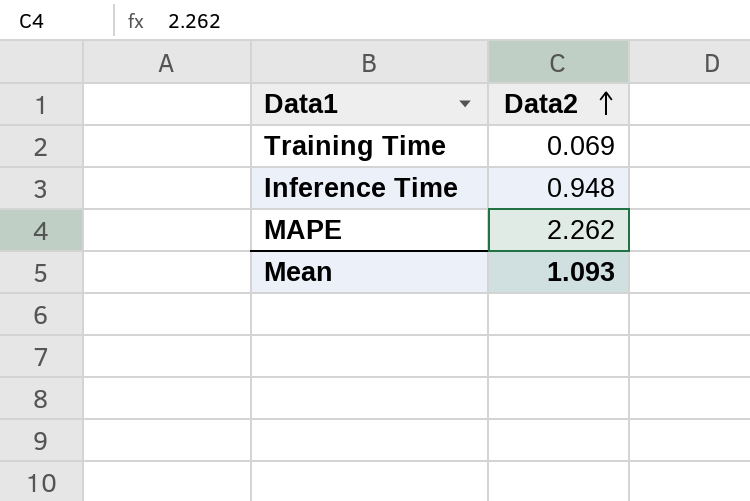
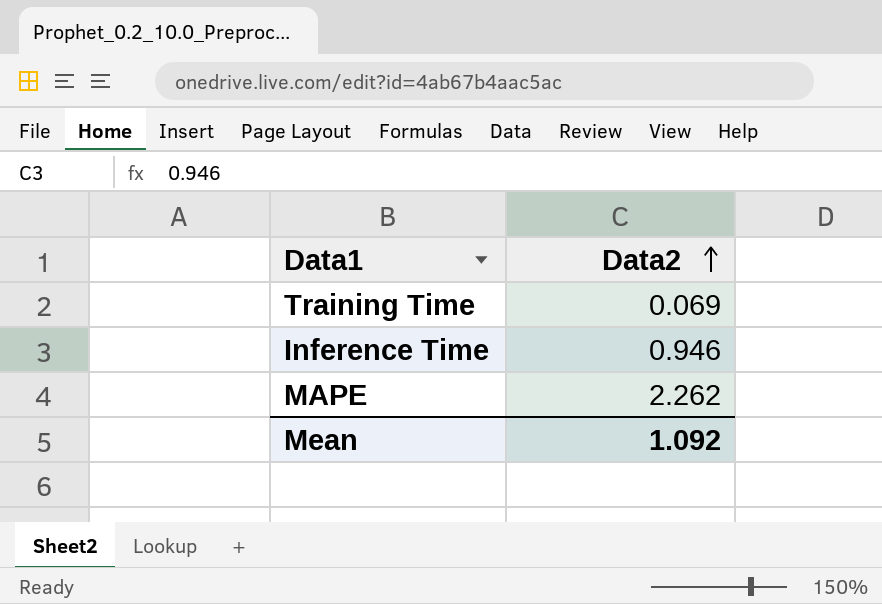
Inference Time | Data2: 0.948 -> 0.946
Mean | Data2: 1.093 -> 1.092

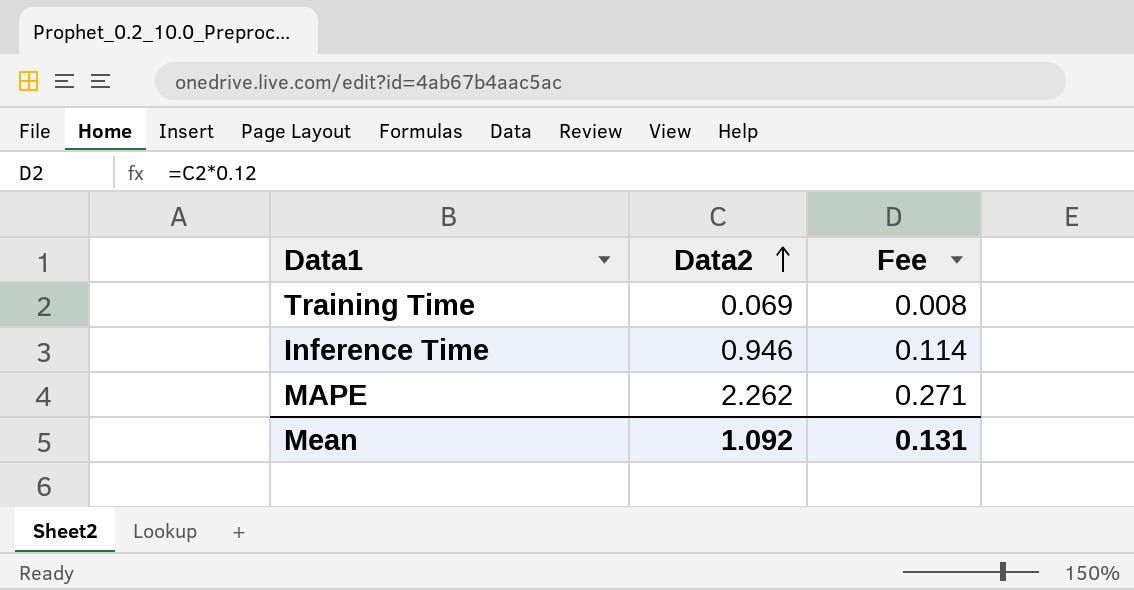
column Fee | formula: none -> [Data2] * 0.12

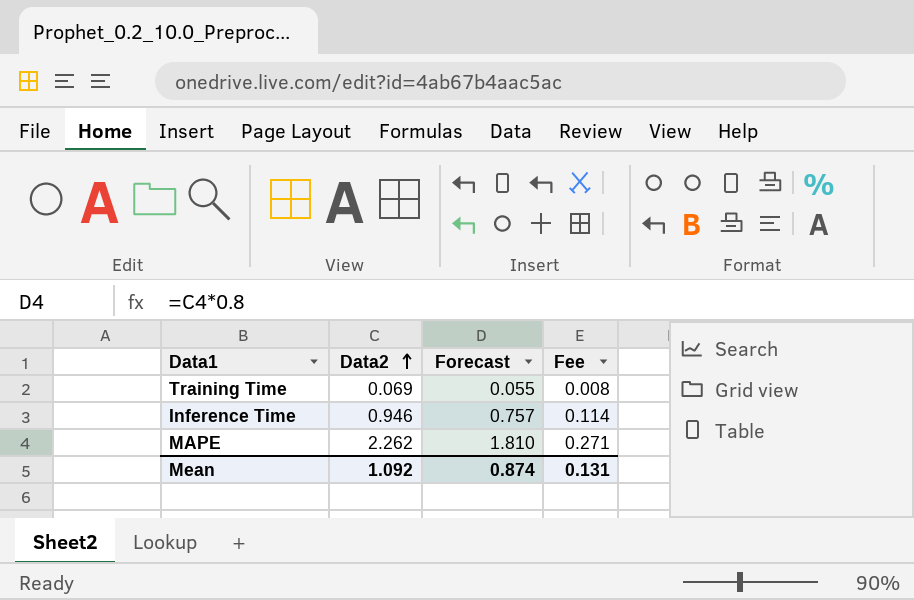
column Forecast | formula: none -> [Data2] * 0.8

